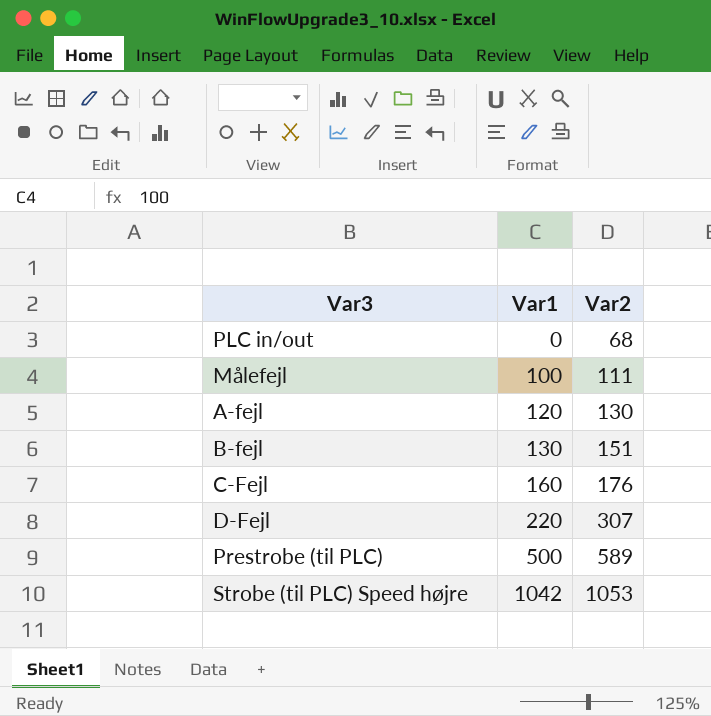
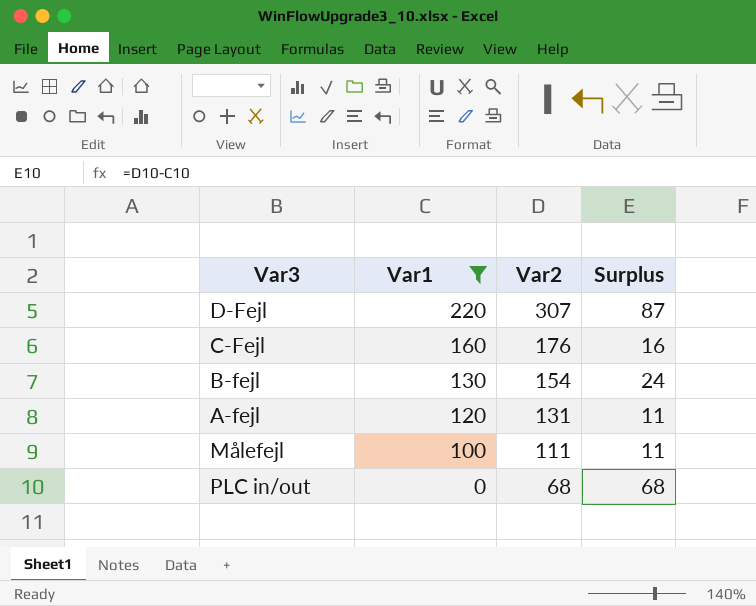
filter: none -> Var1 <= 220
row order: Var1 ascending -> Var1 descending
column Surplus | formula: none -> [Var2] - [Var1]
B-fejl | Var2: 151 -> 154
A-fejl | Var2: 130 -> 131

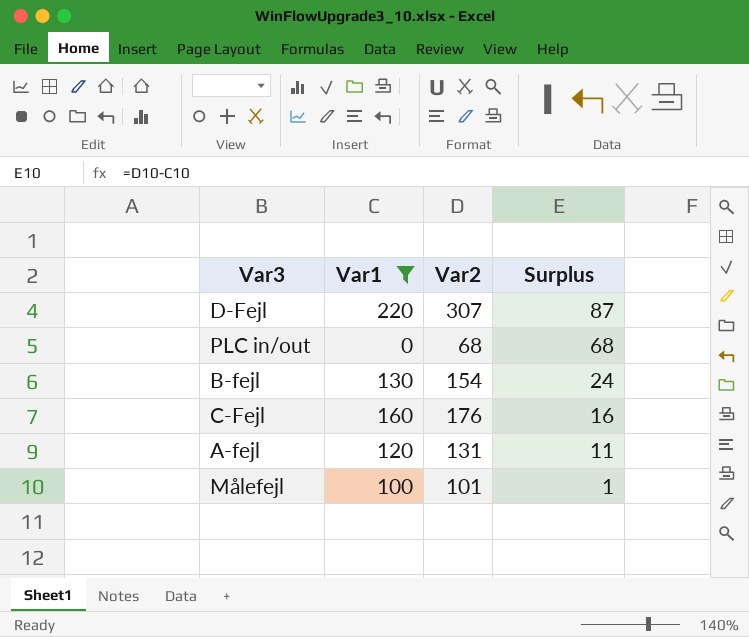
row order: Var1 descending -> Surplus descending
Målefejl | Var2: 111 -> 101
Målefejl | Surplus: 11 -> 1

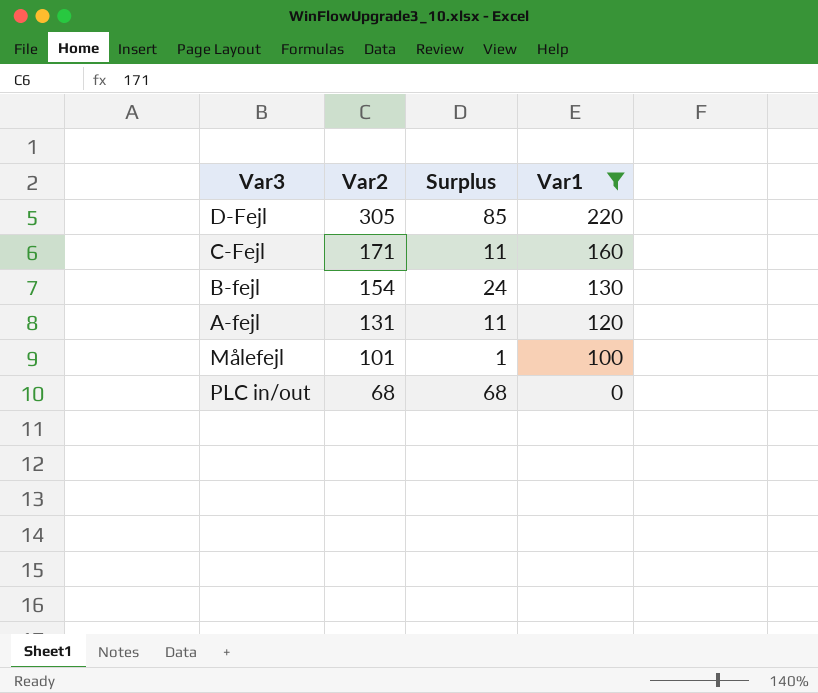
row order: Surplus descending -> Var2 descending
column Var1 | position: 2 -> 4
D-Fejl | Var2: 307 -> 305
D-Fejl | Surplus: 87 -> 85
C-Fejl | Var2: 176 -> 171
C-Fejl | Surplus: 16 -> 11

